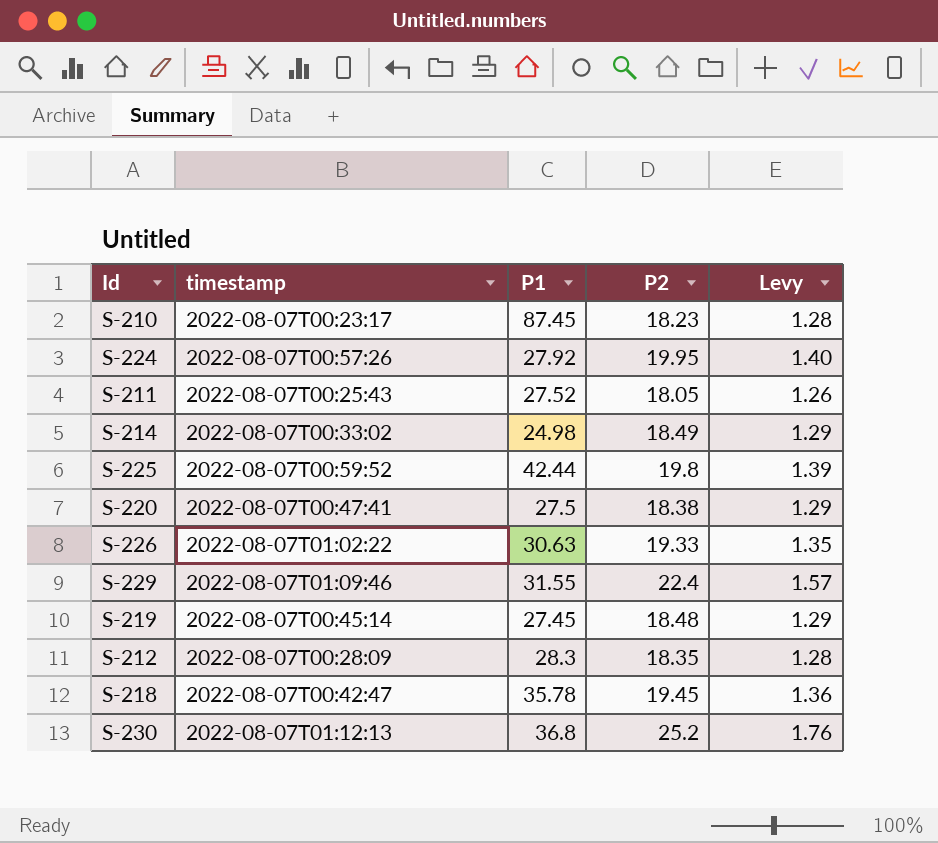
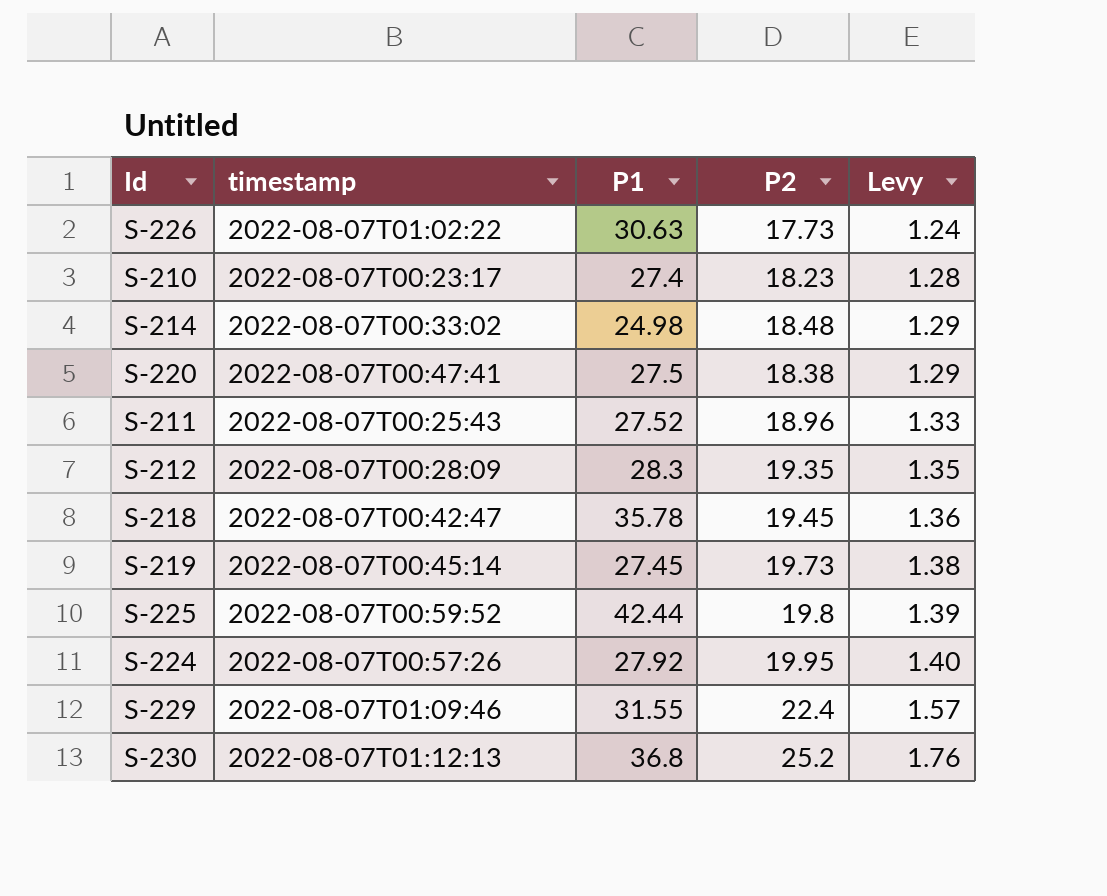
row order: none -> Levy ascending
S-226 | P2: 19.33 -> 17.73
S-226 | Levy: 1.35 -> 1.24
S-210 | P1: 87.45 -> 27.4
S-214 | P2: 18.49 -> 18.48
S-211 | P2: 18.05 -> 18.96
S-211 | Levy: 1.26 -> 1.33
S-212 | P2: 18.35 -> 19.35
S-212 | Levy: 1.28 -> 1.35
S-219 | P2: 18.48 -> 19.73
S-219 | Levy: 1.29 -> 1.38

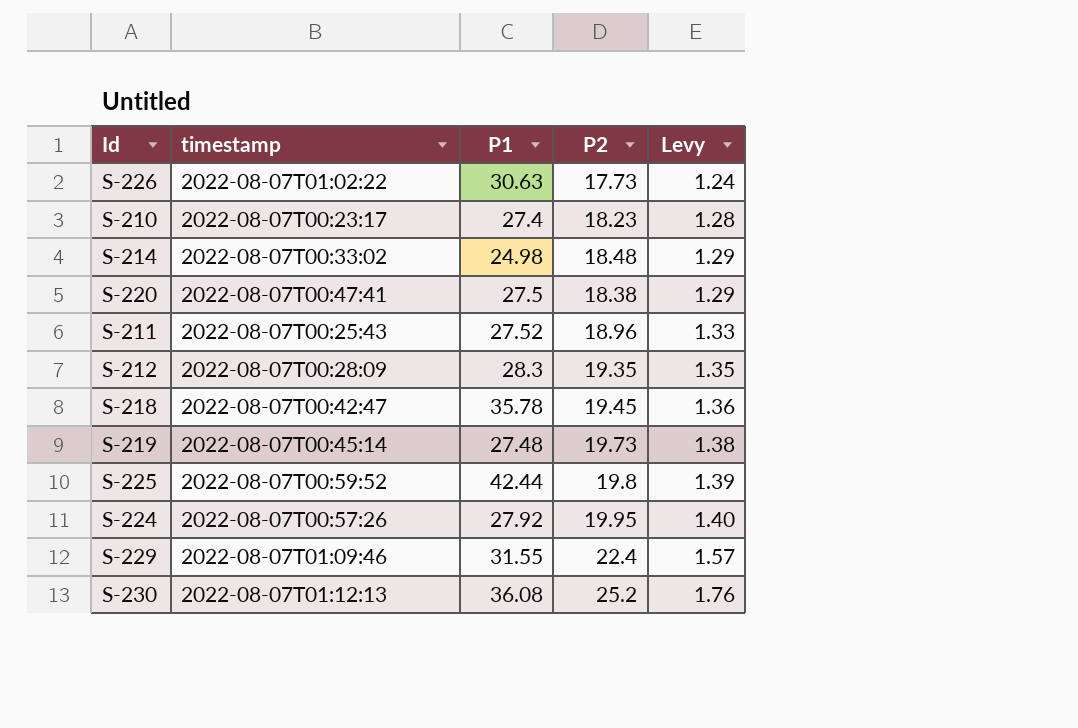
S-219 | P1: 27.45 -> 27.48
S-230 | P1: 36.8 -> 36.08

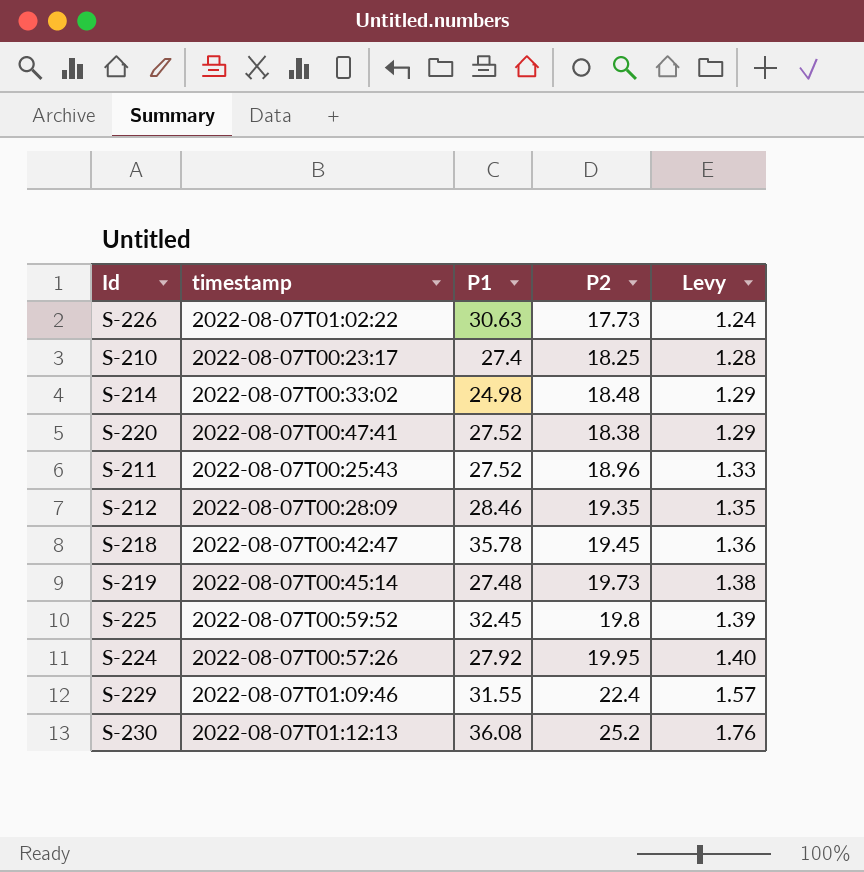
S-210 | P2: 18.23 -> 18.25
S-220 | P1: 27.5 -> 27.52
S-212 | P1: 28.3 -> 28.46
S-225 | P1: 42.44 -> 32.45

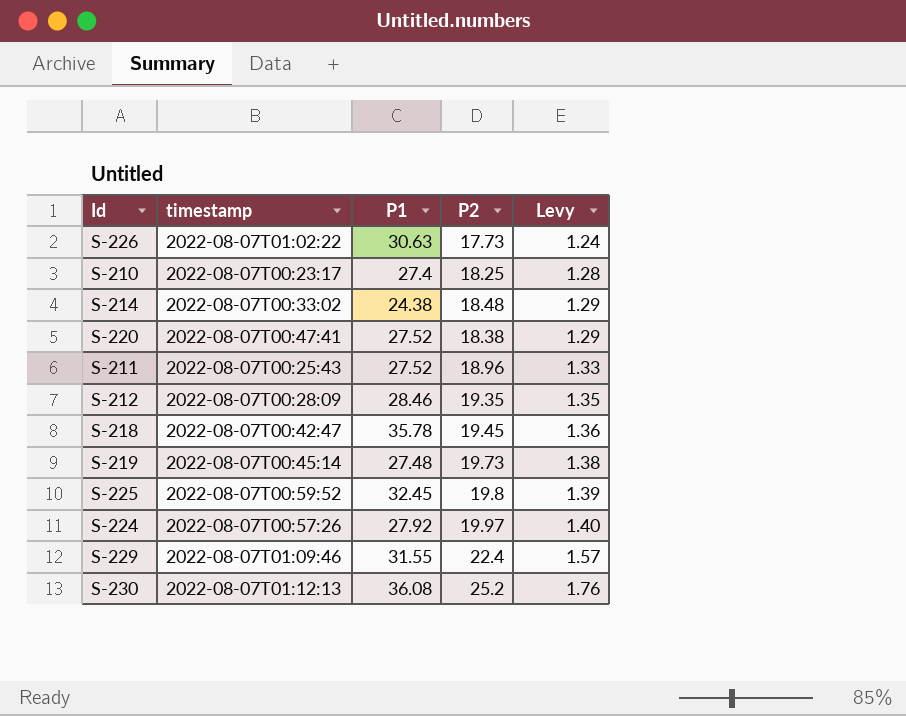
S-214 | P1: 24.98 -> 24.38
S-224 | P2: 19.95 -> 19.97

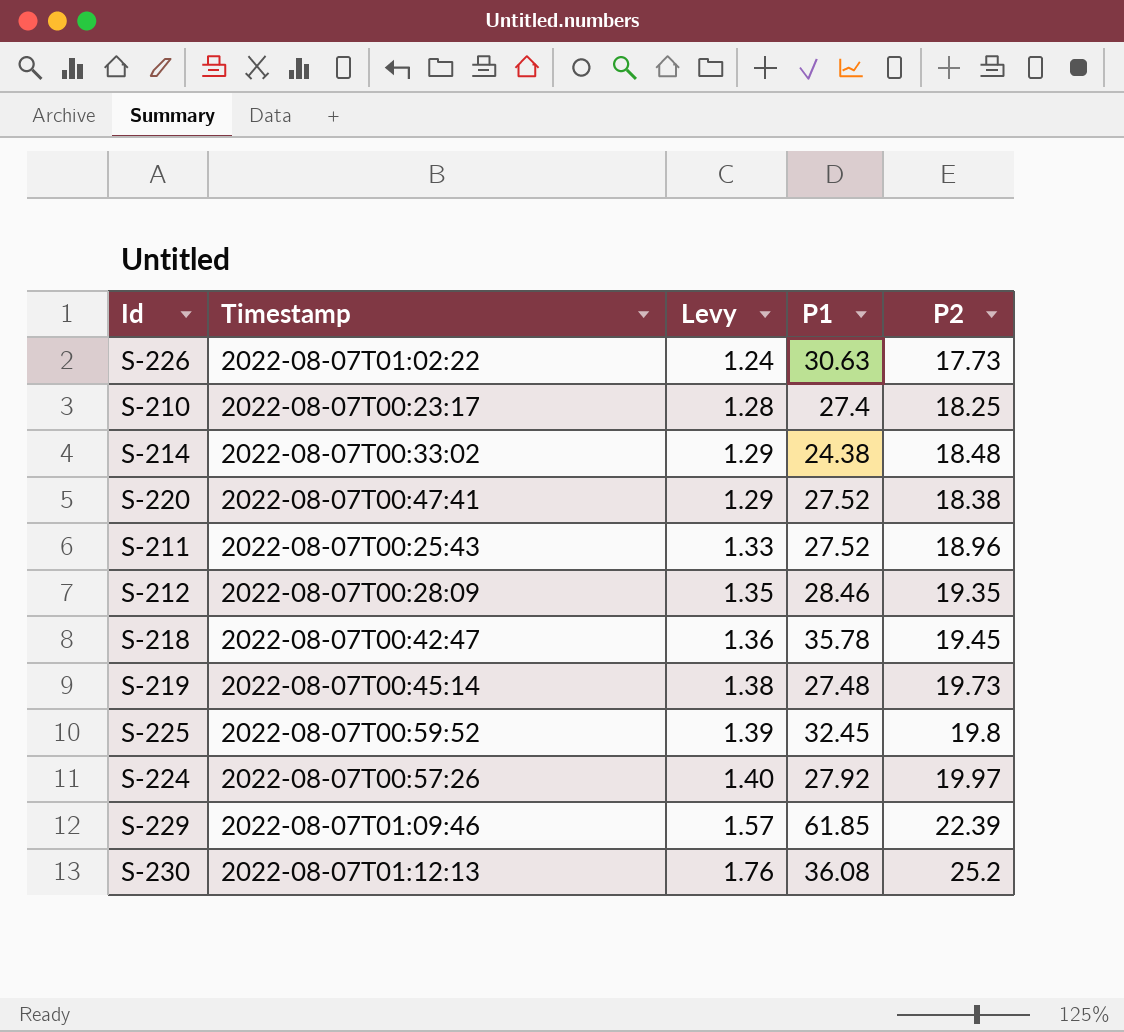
column name: timestamp -> Timestamp
column Levy | position: 5 -> 3
S-229 | P1: 31.55 -> 61.85
S-229 | P2: 22.4 -> 22.39

